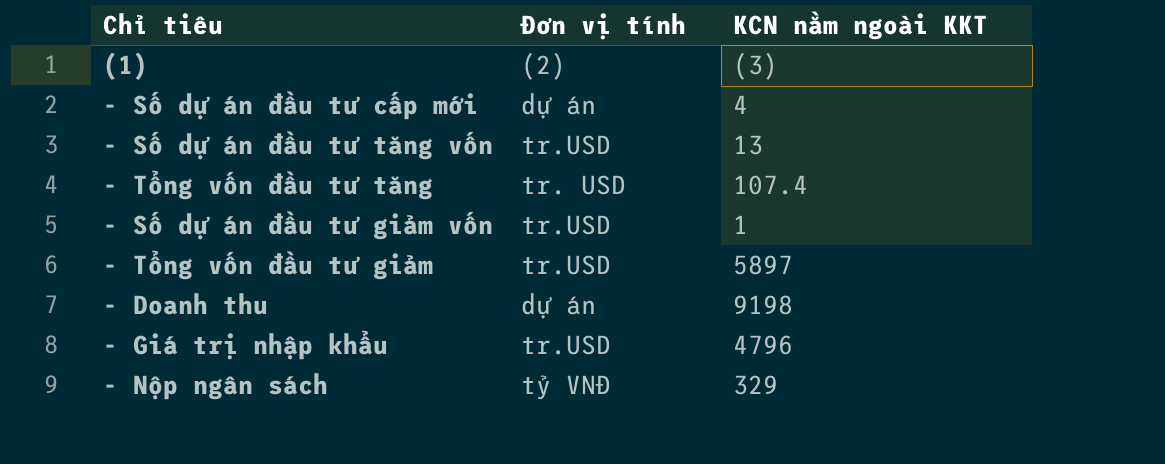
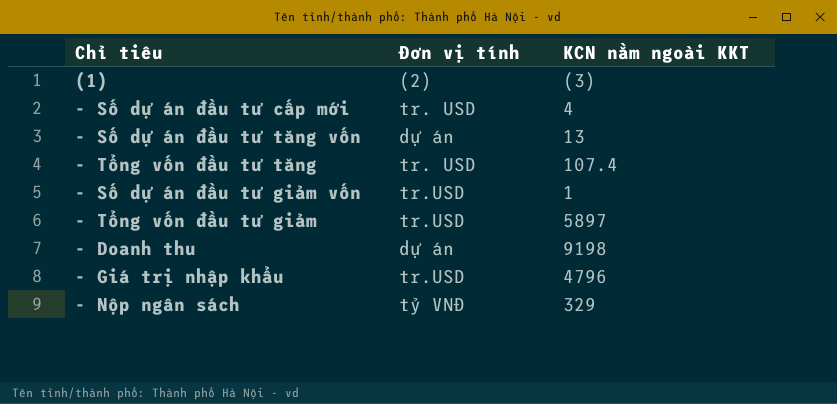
- Số dự án đầu tư cấp mới | Đơn vị tính: dự án -> tr. USD
- Số dự án đầu tư tăng vốn | Đơn vị tính: tr.USD -> dự án

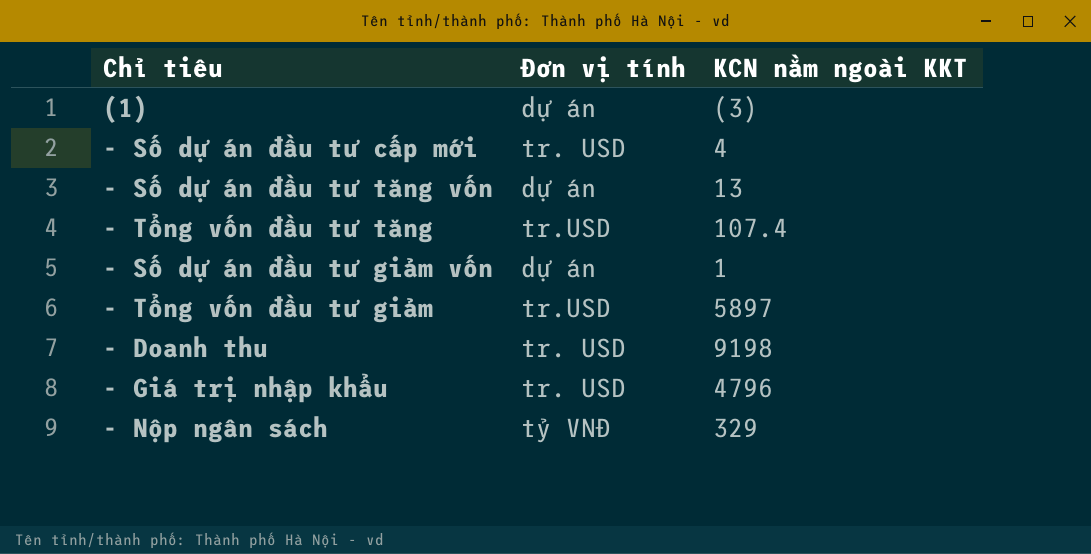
(1) | Đơn vị tính: (2) -> dự án
- Tổng vốn đầu tư tăng | Đơn vị tính: tr. USD -> tr.USD
- Số dự án đầu tư giảm vốn | Đơn vị tính: tr.USD -> dự án
- Doanh thu | Đơn vị tính: dự án -> tr. USD
- Giá trị nhập khẩu | Đơn vị tính: tr.USD -> tr. USD

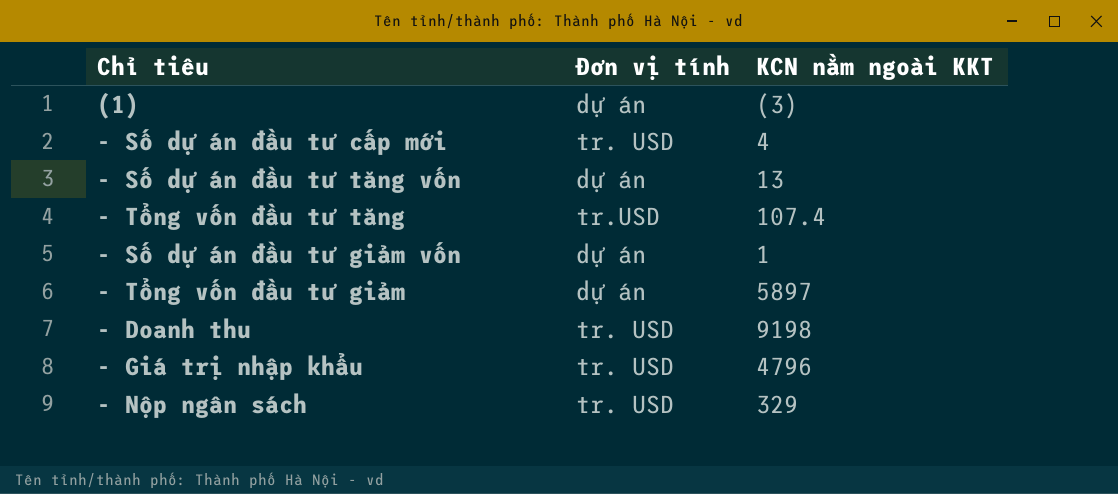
- Tổng vốn đầu tư giảm | Đơn vị tính: tr.USD -> dự án
- Nộp ngân sách | Đơn vị tính: tỷ VNĐ -> tr. USD

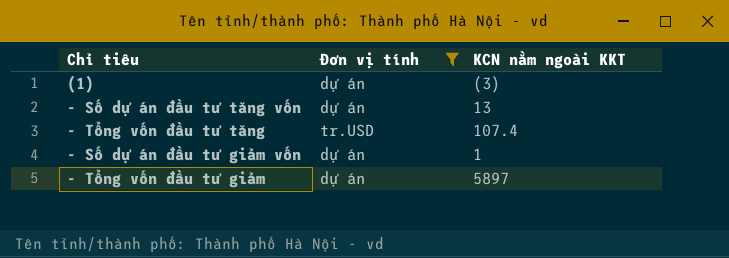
filter: none -> Đơn vị tính != tr. USD

